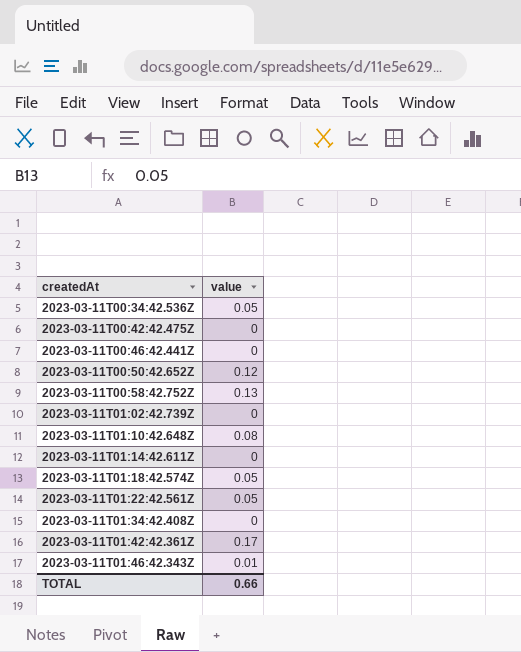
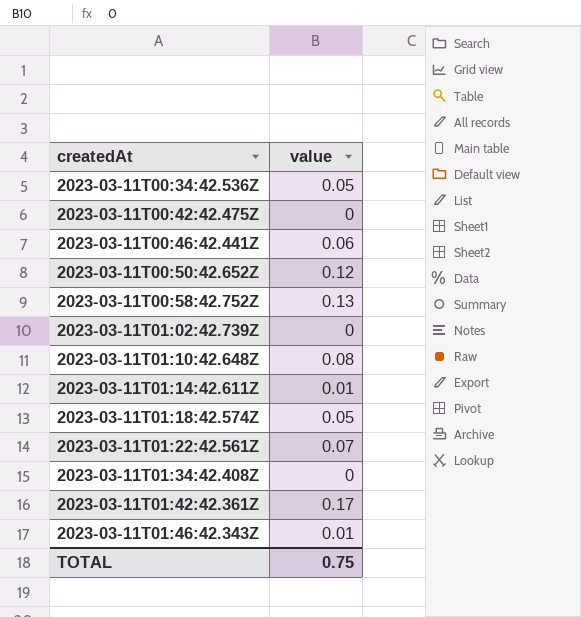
2023-03-11T00:46:42.441Z | value: 0 -> 0.06
2023-03-11T01:14:42.611Z | value: 0 -> 0.01
2023-03-11T01:22:42.561Z | value: 0.05 -> 0.07
TOTAL | value: 0.66 -> 0.75

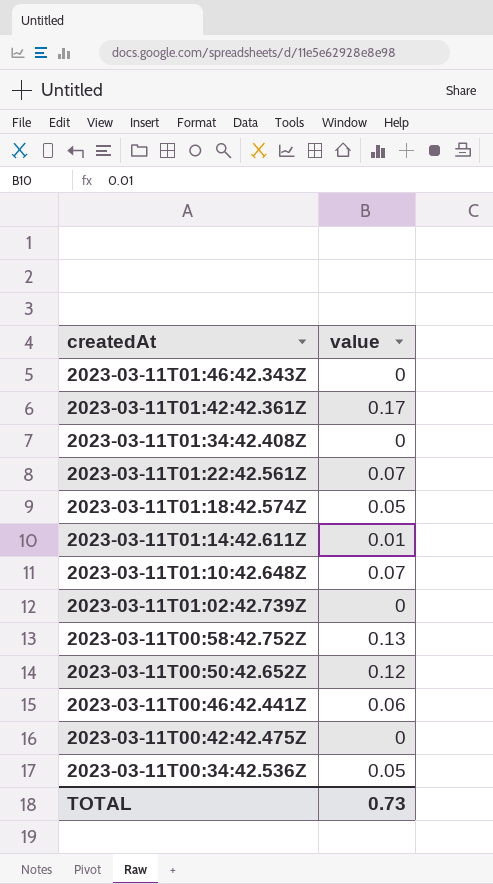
row order: createdAt ascending -> createdAt descending
2023-03-11T01:46:42.343Z | value: 0.01 -> 0
2023-03-11T01:10:42.648Z | value: 0.08 -> 0.07
TOTAL | value: 0.75 -> 0.73

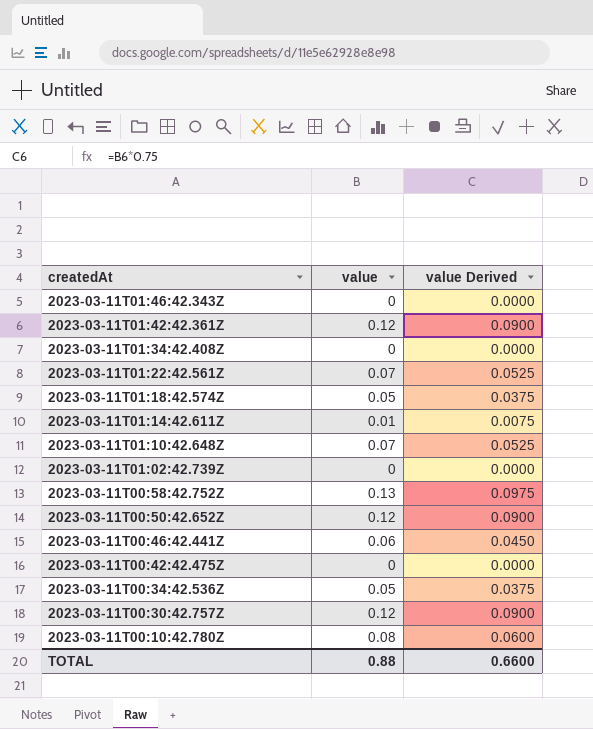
column value Derived | formula: none -> [value] * 0.75
2023-03-11T01:42:42.361Z | value: 0.17 -> 0.12
row 2023-03-11T00:30:42.757Z: none -> 0.12 | 0.0900
row 2023-03-11T00:10:42.780Z: none -> 0.08 | 0.0600
TOTAL | value: 0.73 -> 0.88

